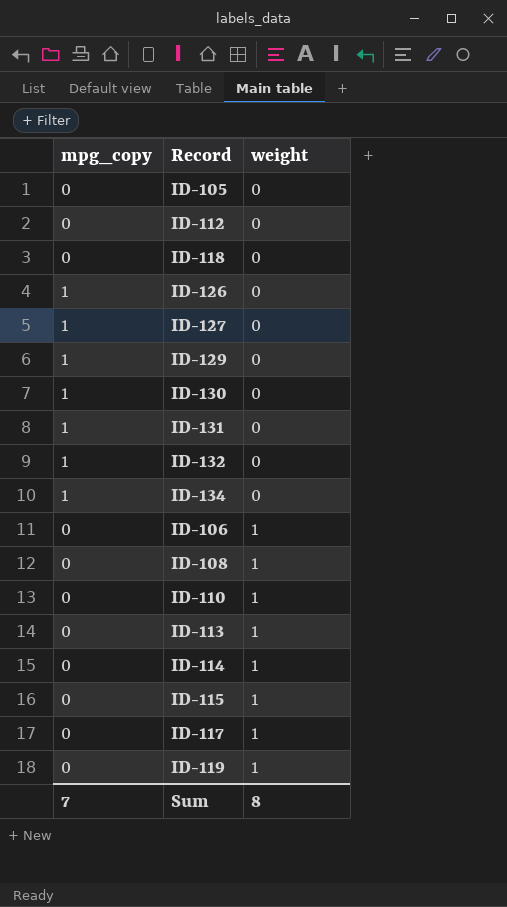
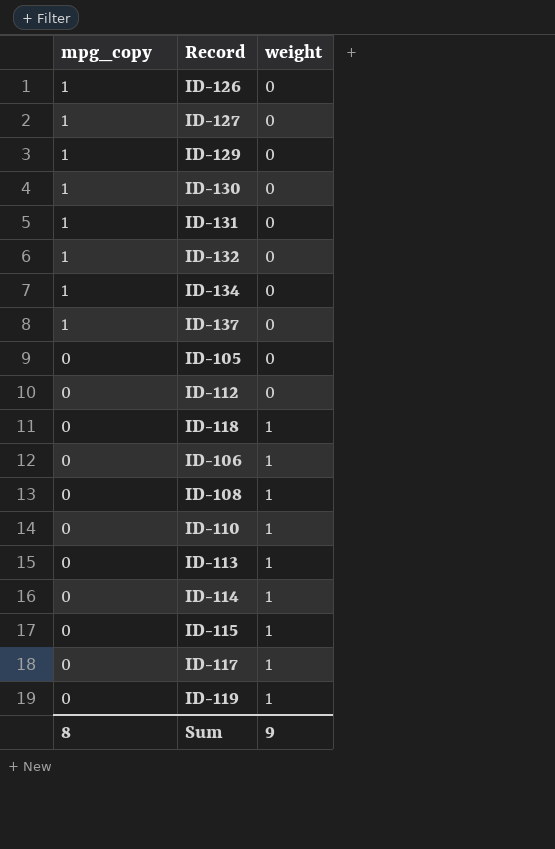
row order: weight ascending -> mpg_copy descending
row ID-137: none -> 1 | 0
ID-118 | weight: 0 -> 1
Sum | mpg_copy: 7 -> 8
Sum | weight: 8 -> 9

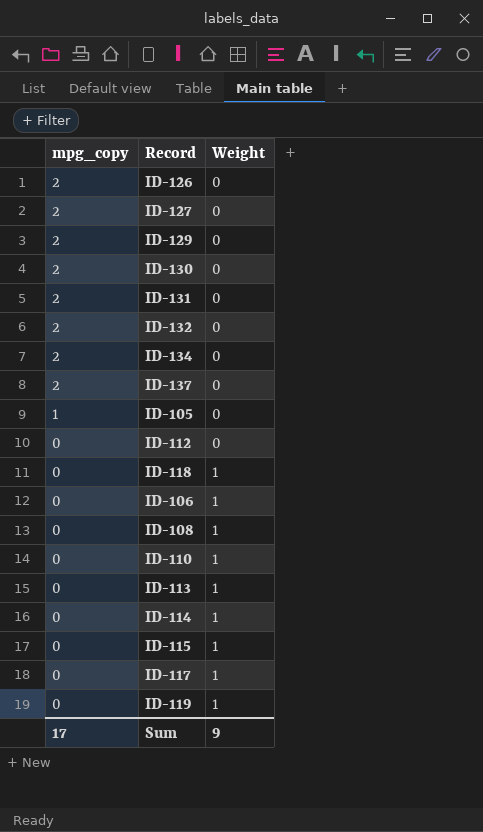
column name: weight -> Weight
ID-126 | mpg_copy: 1 -> 2
ID-127 | mpg_copy: 1 -> 2
ID-129 | mpg_copy: 1 -> 2
ID-130 | mpg_copy: 1 -> 2
ID-131 | mpg_copy: 1 -> 2
ID-132 | mpg_copy: 1 -> 2
ID-134 | mpg_copy: 1 -> 2
ID-137 | mpg_copy: 1 -> 2
ID-105 | mpg_copy: 0 -> 1
Sum | mpg_copy: 8 -> 17

